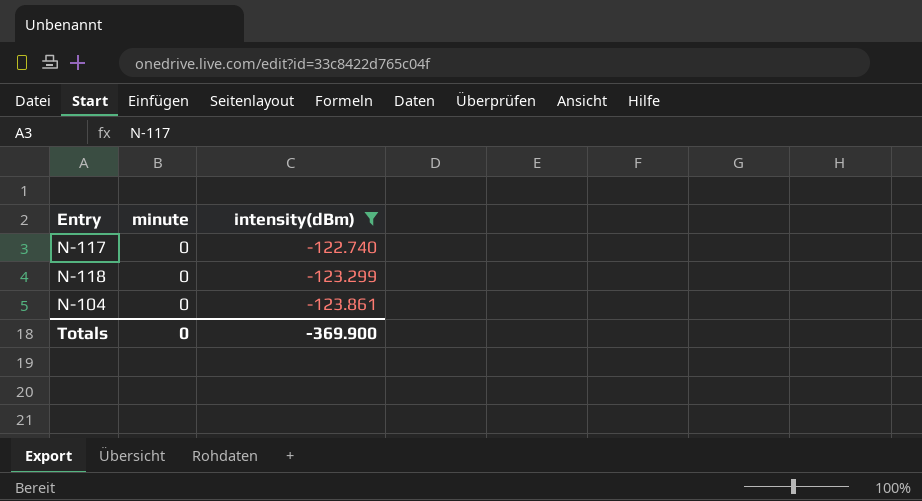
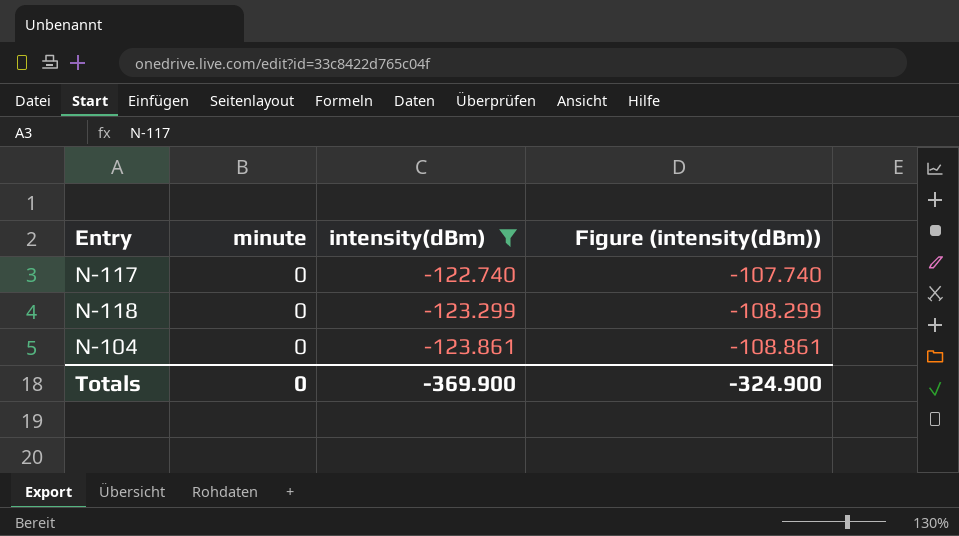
column Figure (intensity(dBm)) | formula: none -> [intensity(dBm)] + 15

